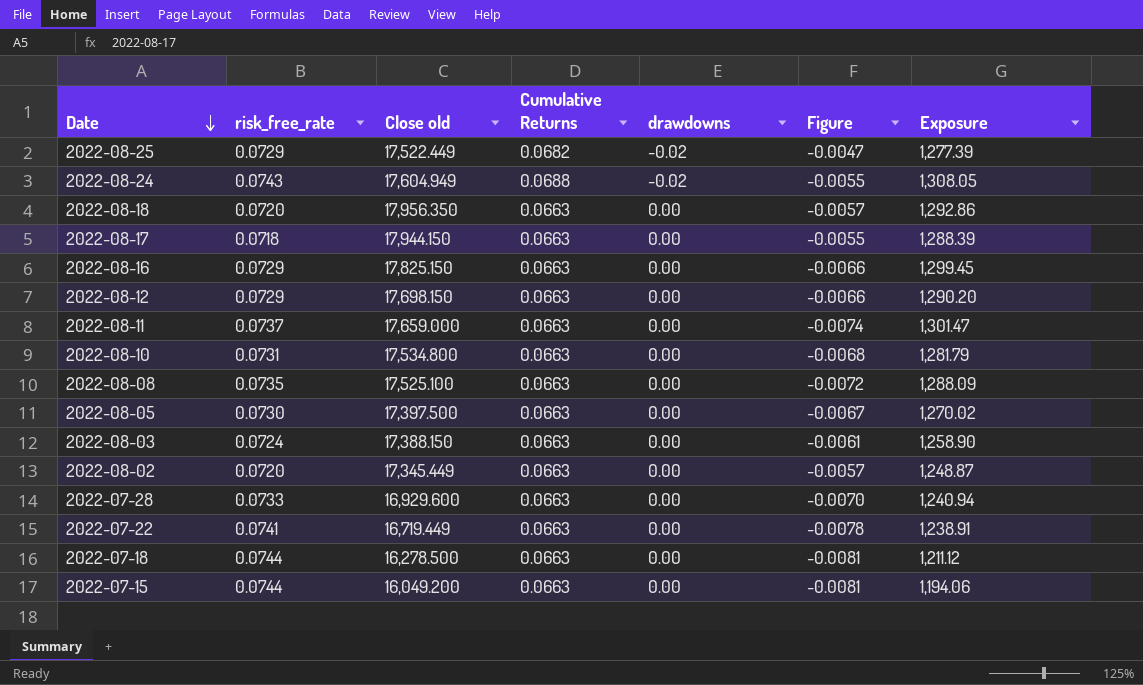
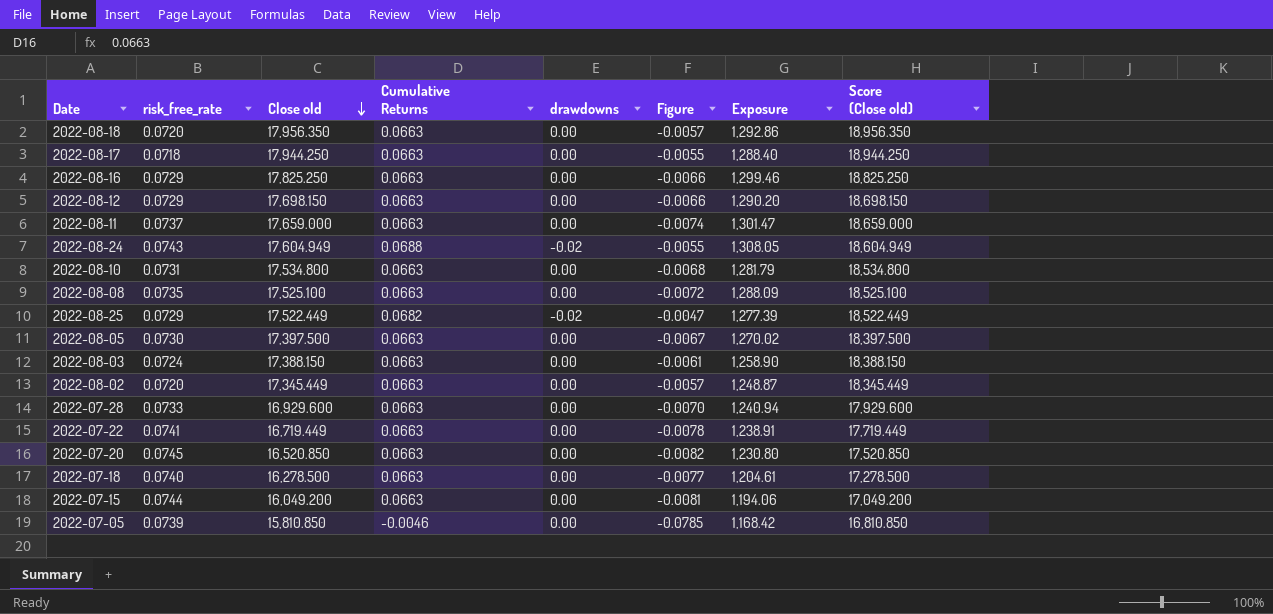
row order: Date descending -> Close old descending
column Score (Close old) | formula: none -> [Close old] + 1000
2022-08-17 | Close old: 17,944.150 -> 17,944.250
2022-08-17 | Exposure: 1,288.39 -> 1,288.40
2022-08-16 | Close old: 17,825.150 -> 17,825.250
2022-08-16 | Exposure: 1,299.45 -> 1,299.46
row 2022-07-20: none -> 0.0745 | 16,520.850 | 0.0663 | 0.00 | -0.0082 | 1,230.80 | 17,520.850
2022-07-18 | risk_free_rate: 0.0744 -> 0.0740
2022-07-18 | Figure: -0.0081 -> -0.0077
2022-07-18 | Exposure: 1,211.12 -> 1,204.61
row 2022-07-05: none -> 0.0739 | 15,810.850 | -0.0046 | 0.00 | -0.0785 | 1,168.42 | 16,810.850

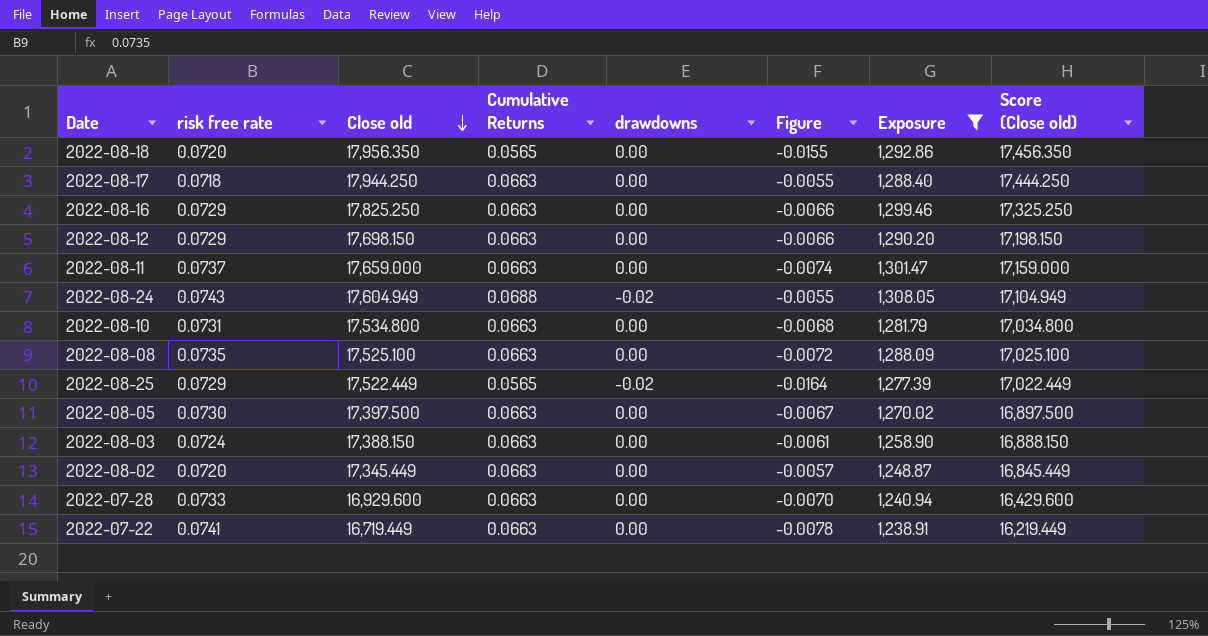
filter: none -> Exposure >= 1,238.91
column name: risk_free_rate -> risk free rate
column Score (Close old) | formula: [Close old] + 1000 -> [Close old] - 500
2022-08-18 | Cumulative Returns: 0.0663 -> 0.0565
2022-08-18 | Figure: -0.0057 -> -0.0155
2022-08-25 | Cumulative Returns: 0.0682 -> 0.0565
2022-08-25 | Figure: -0.0047 -> -0.0164

